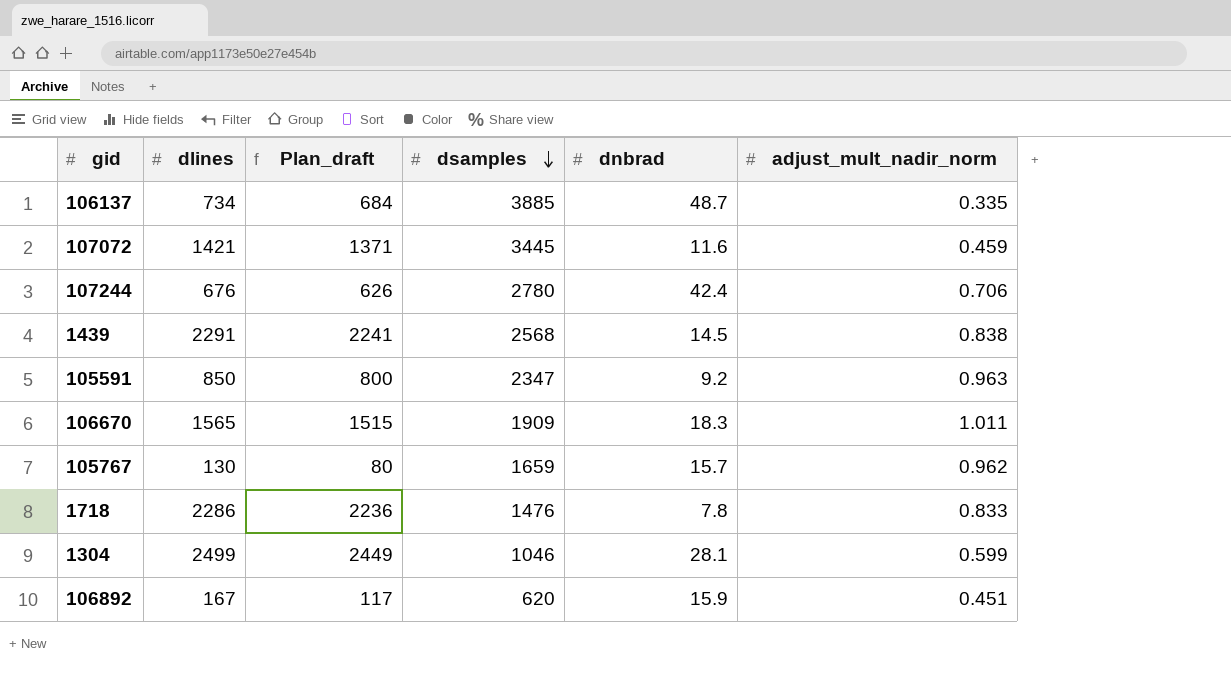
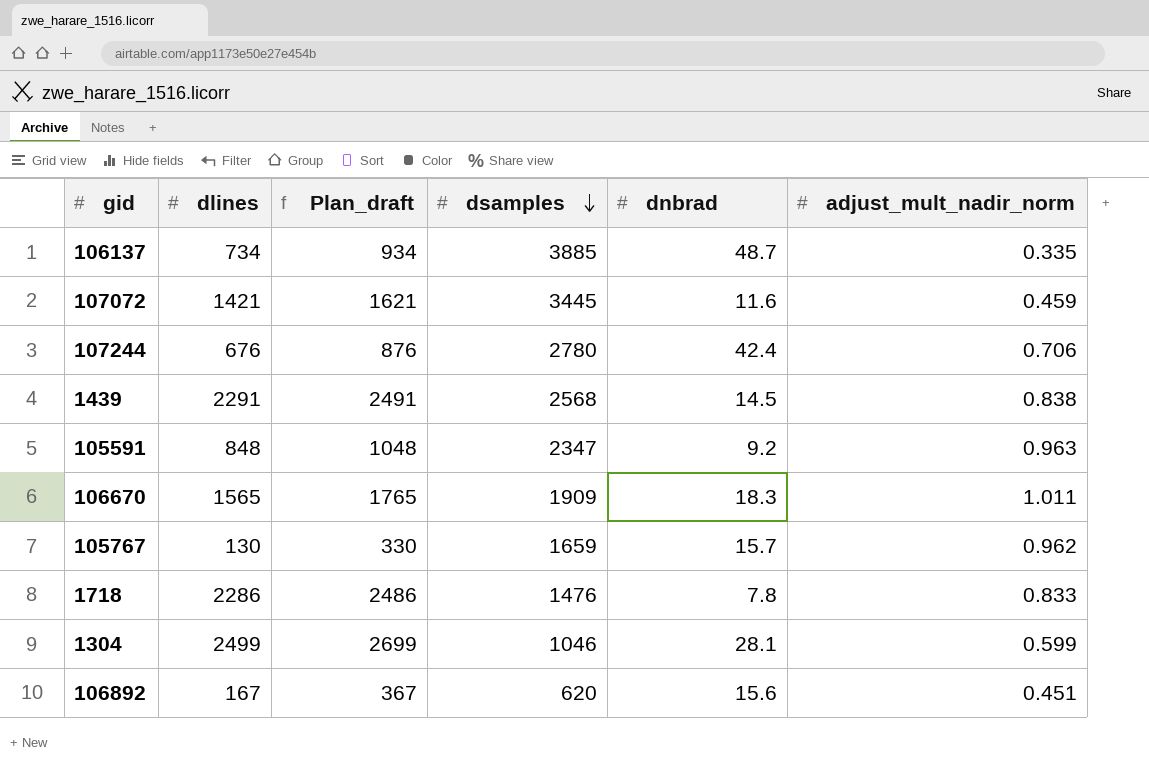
column Plan_draft | formula: [dlines] - 50 -> [dlines] + 200
105591 | dlines: 850 -> 848
106892 | dnbrad: 15.9 -> 15.6

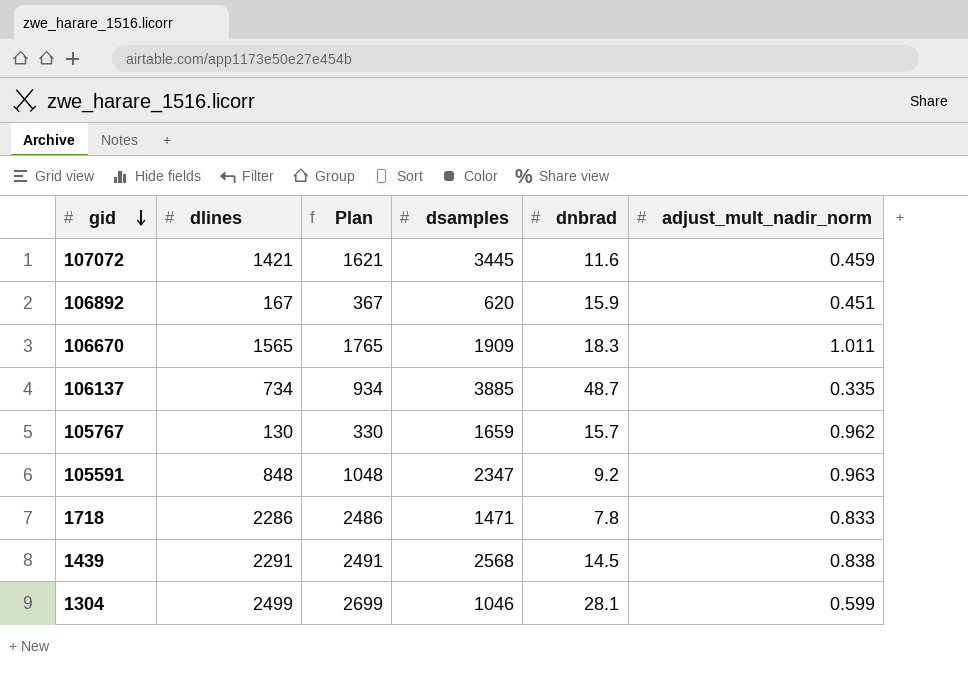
row order: dsamples descending -> gid descending
column name: Plan_draft -> Plan
row 107244: 676 | 876 | 2780 | 42.4 | 0.706 -> none
106892 | dnbrad: 15.6 -> 15.9
1718 | dsamples: 1476 -> 1471

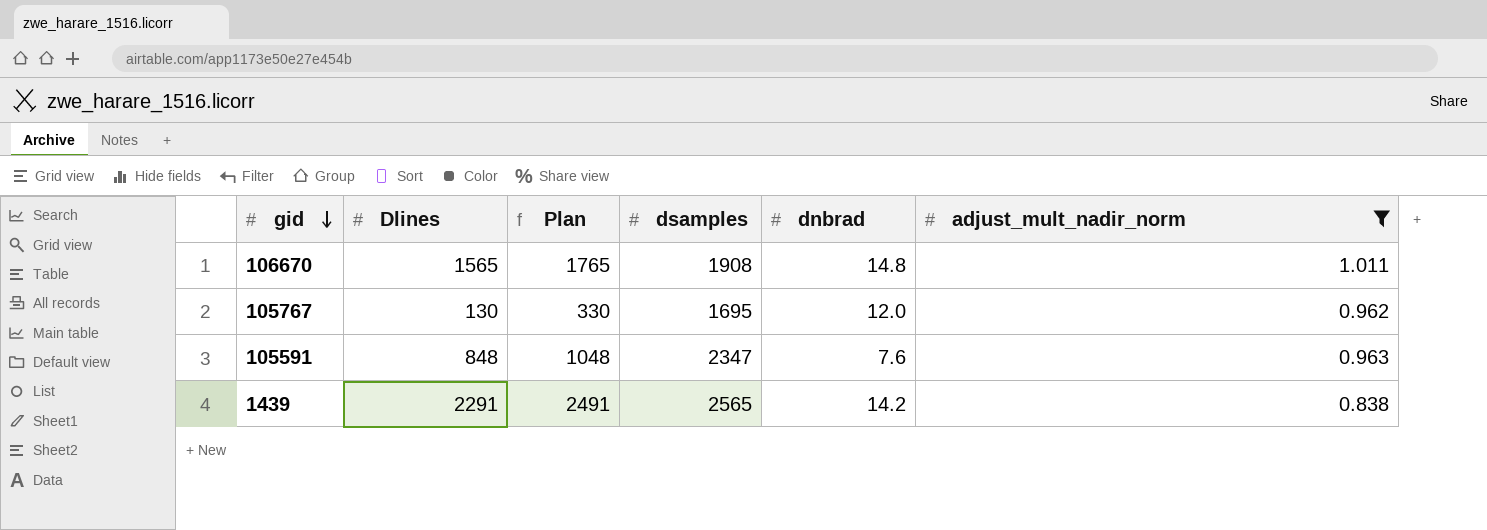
filter: none -> adjust_mult_nadir_norm >= 0.838
column name: dlines -> Dlines
106670 | dsamples: 1909 -> 1908
106670 | dnbrad: 18.3 -> 14.8
105767 | dsamples: 1659 -> 1695
105767 | dnbrad: 15.7 -> 12.0
105591 | dnbrad: 9.2 -> 7.6
1439 | dsamples: 2568 -> 2565
1439 | dnbrad: 14.5 -> 14.2

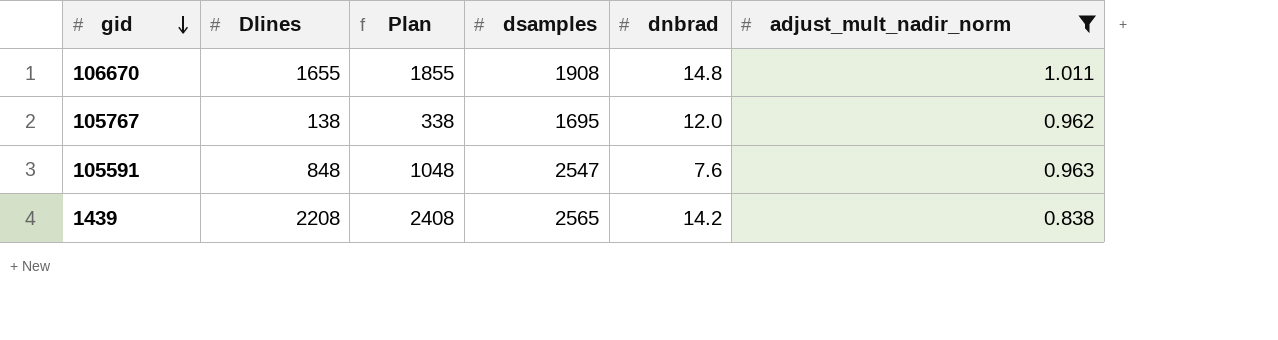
106670 | Dlines: 1565 -> 1655
106670 | Plan: 1765 -> 1855
105767 | Dlines: 130 -> 138
105767 | Plan: 330 -> 338
105591 | dsamples: 2347 -> 2547
1439 | Dlines: 2291 -> 2208
1439 | Plan: 2491 -> 2408

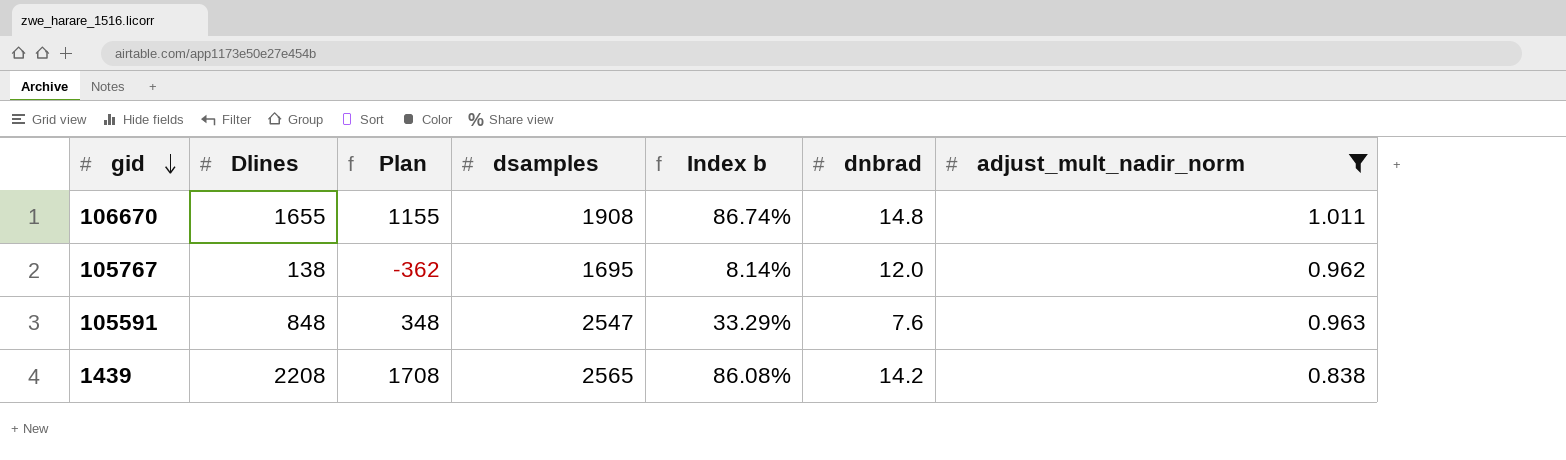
column Plan | formula: [Dlines] + 200 -> [Dlines] - 500
column Index b | formula: none -> [Dlines] / [dsamples]

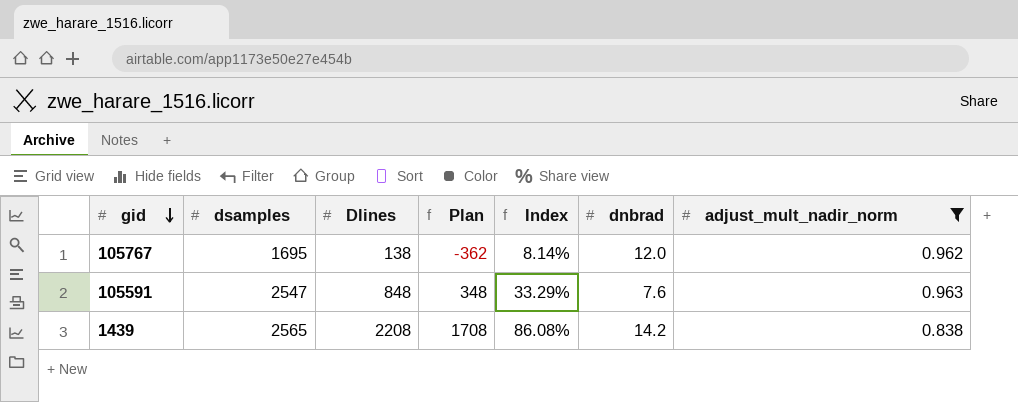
column dsamples | position: 4 -> 2
column name: Index b -> Index
row 106670: 1655 | 1155 | 1908 | 86.74% | 14.8 | 1.011 -> none

